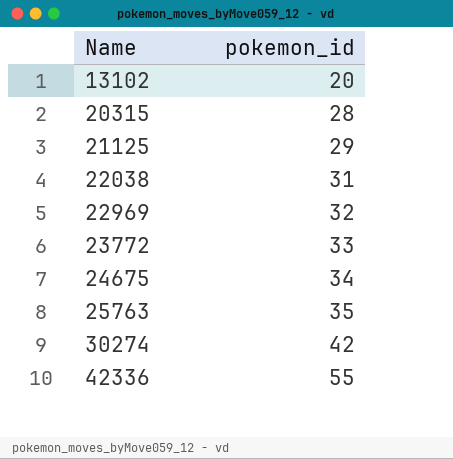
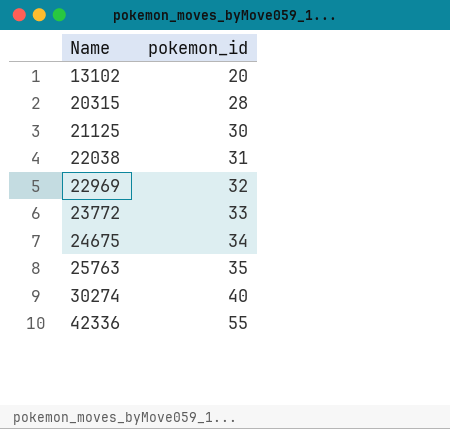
21125 | pokemon_id: 29 -> 30
30274 | pokemon_id: 42 -> 40

